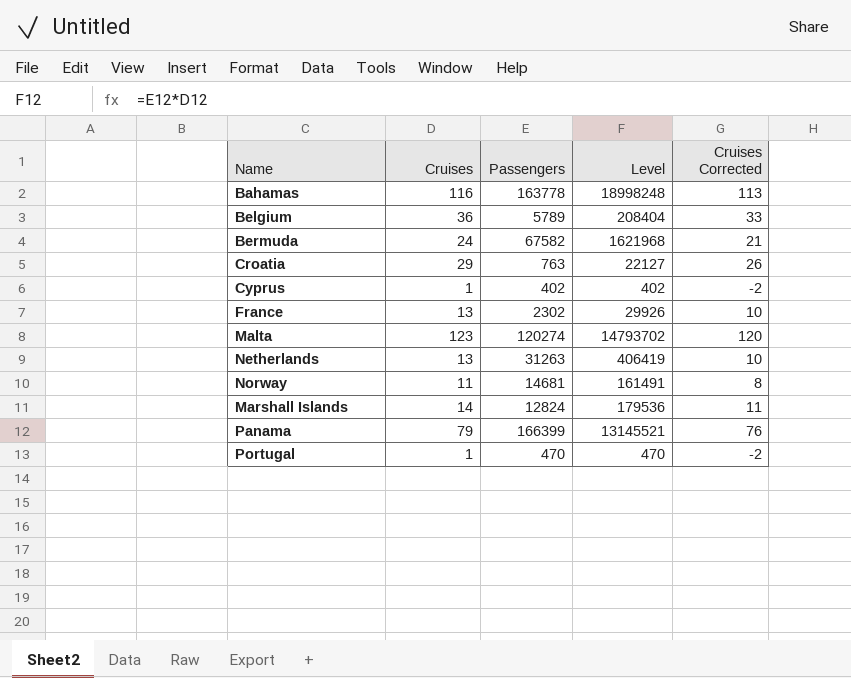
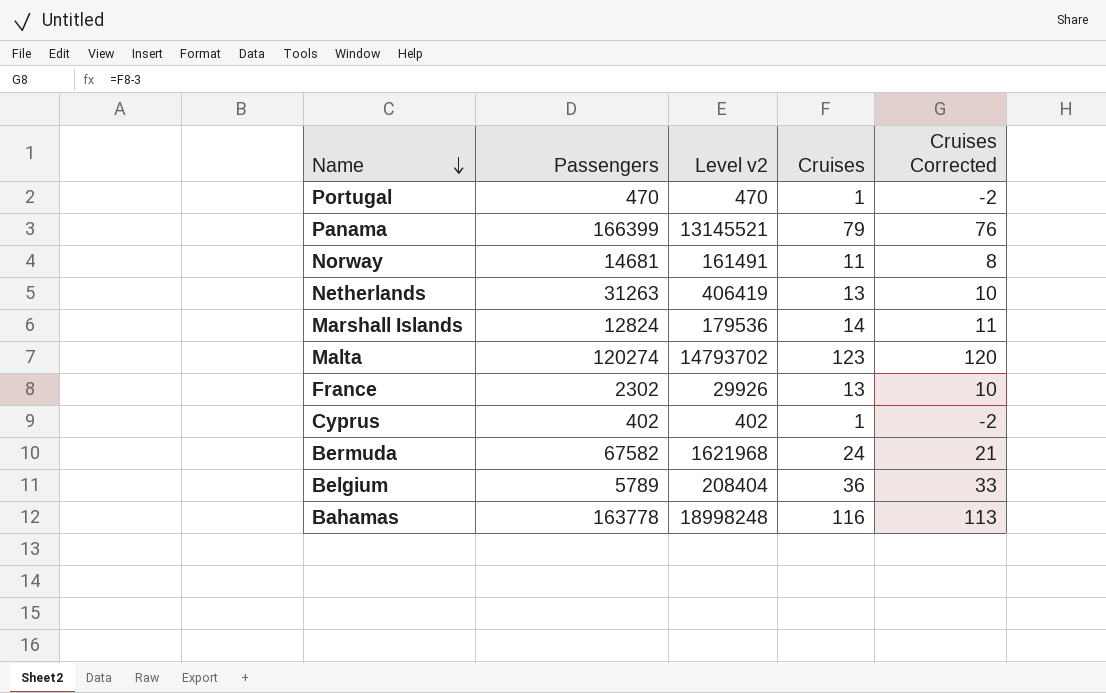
row order: none -> Name descending
column name: Level -> Level v2
column Cruises | position: 2 -> 4
row Croatia: 29 | 763 | 22127 | 26 -> none

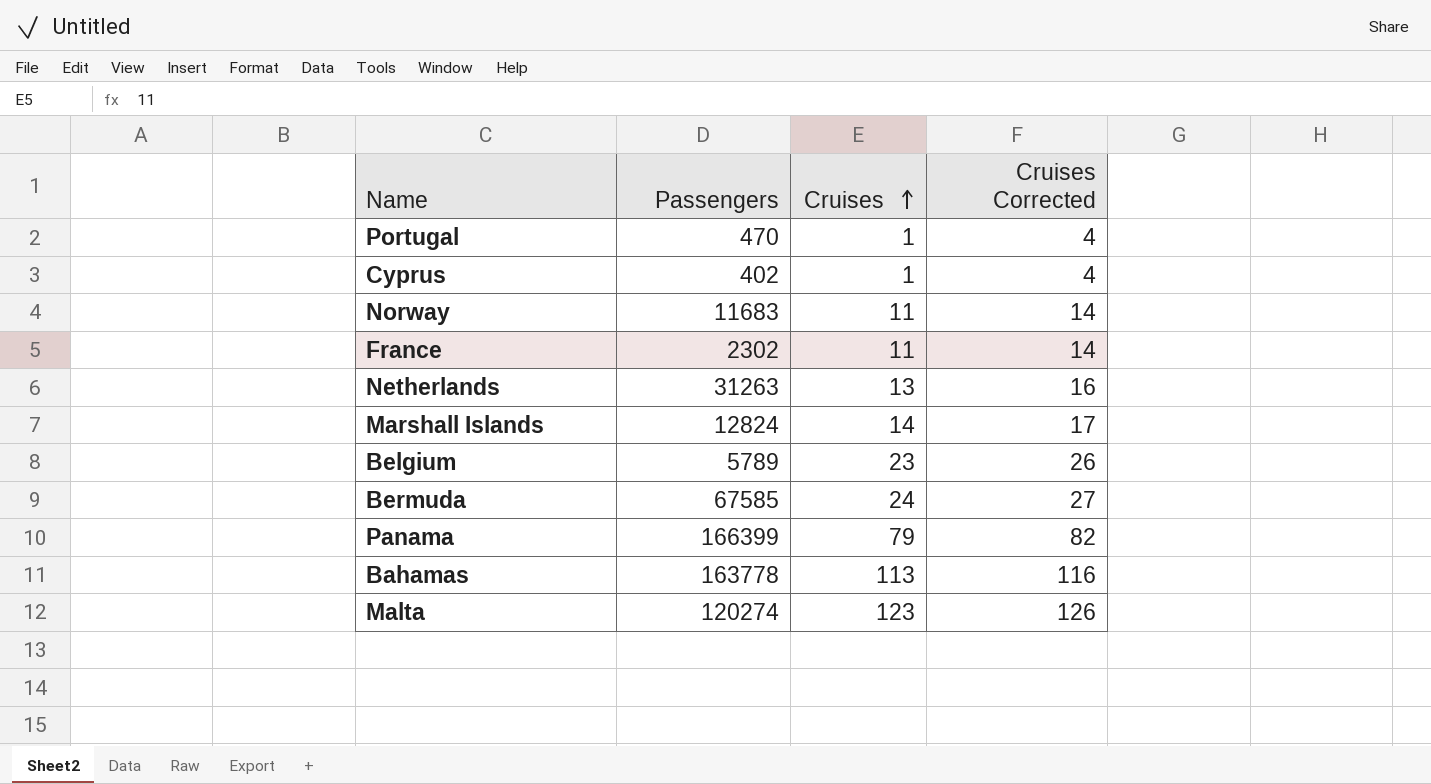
row order: Name descending -> Cruises ascending
column Level v2 | formula: [Passengers] * [Cruises] -> none
column Cruises Corrected | formula: [Cruises] - 3 -> [Cruises] + 3
Norway | Passengers: 14681 -> 11683
France | Cruises: 13 -> 11
Belgium | Cruises: 36 -> 23
Bermuda | Passengers: 67582 -> 67585
Bahamas | Cruises: 116 -> 113

